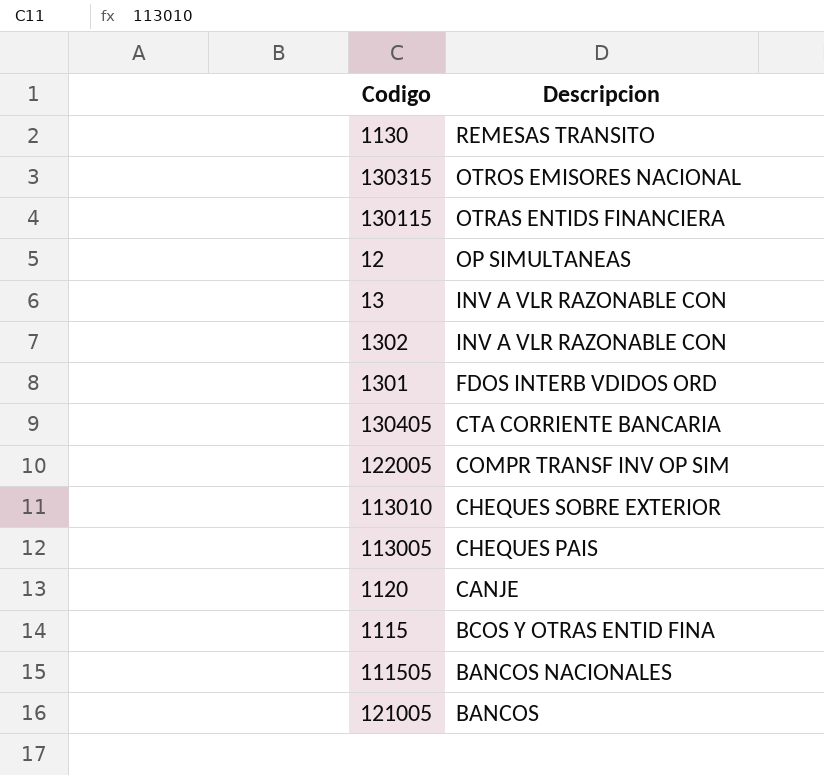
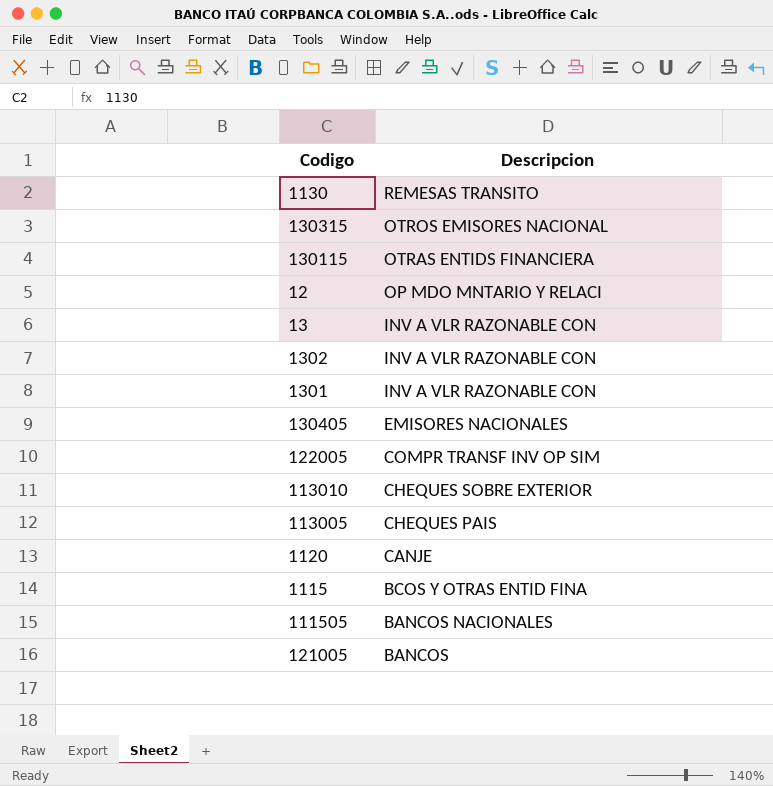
12 | Descripcion: OP SIMULTANEAS -> OP MDO MNTARIO Y RELACI
1301 | Descripcion: FDOS INTERB VDIDOS ORD -> INV A VLR RAZONABLE CON
130405 | Descripcion: CTA CORRIENTE BANCARIA -> EMISORES NACIONALES

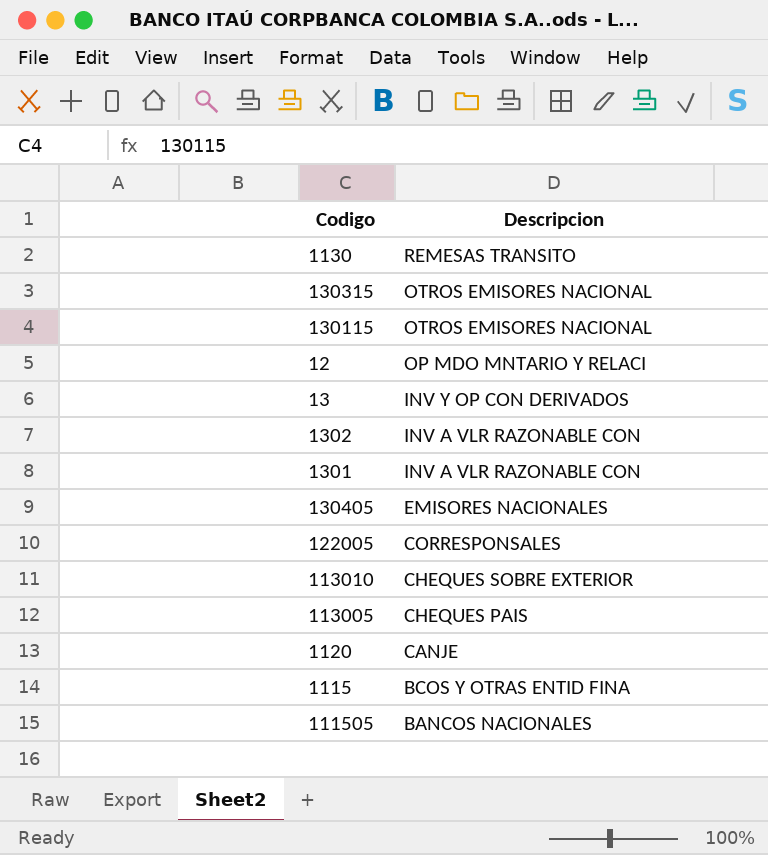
row 121005: BANCOS -> none
130115 | Descripcion: OTRAS ENTIDS FINANCIERA -> OTROS EMISORES NACIONAL
13 | Descripcion: INV A VLR RAZONABLE CON -> INV Y OP CON DERIVADOS
122005 | Descripcion: COMPR TRANSF INV OP SIM -> CORRESPONSALES

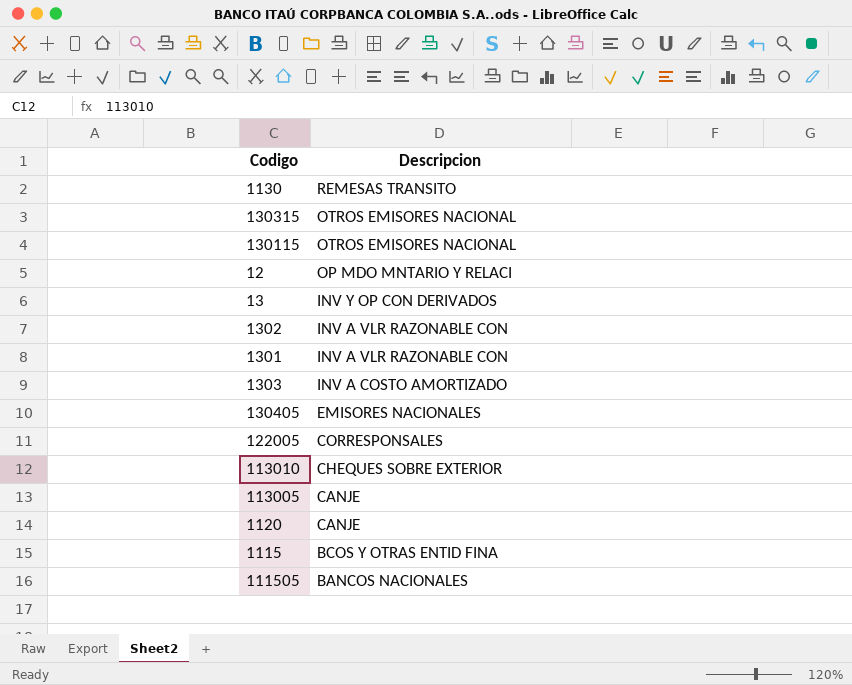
row 1303: none -> INV A COSTO AMORTIZADO
113005 | Descripcion: CHEQUES PAIS -> CANJE

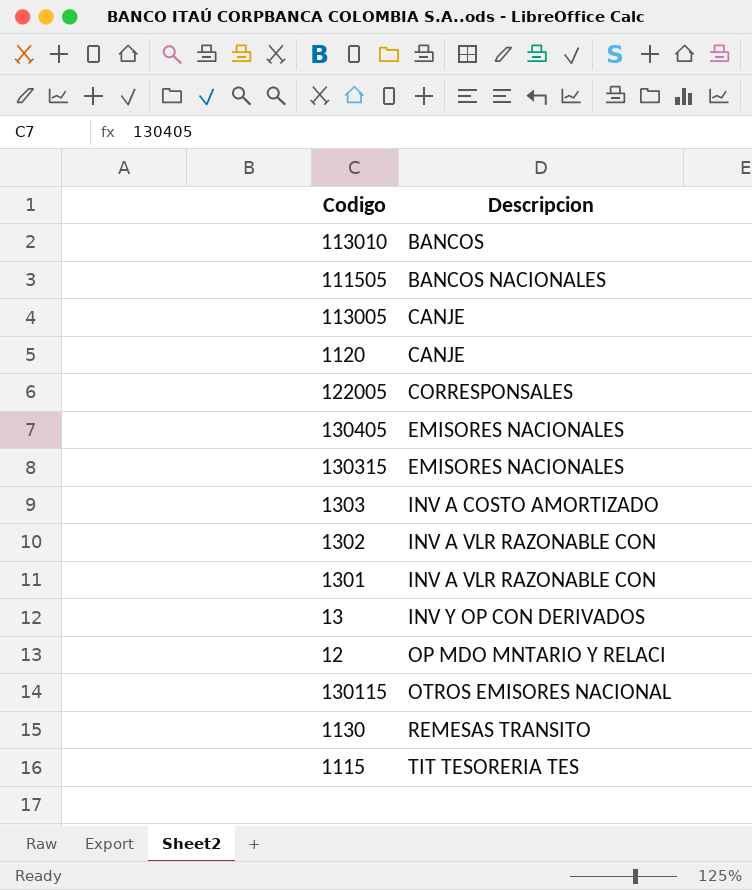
row order: Descripcion descending -> Descripcion ascending
113010 | Descripcion: CHEQUES SOBRE EXTERIOR -> BANCOS
130315 | Descripcion: OTROS EMISORES NACIONAL -> EMISORES NACIONALES
1115 | Descripcion: BCOS Y OTRAS ENTID FINA -> TIT TESORERIA TES

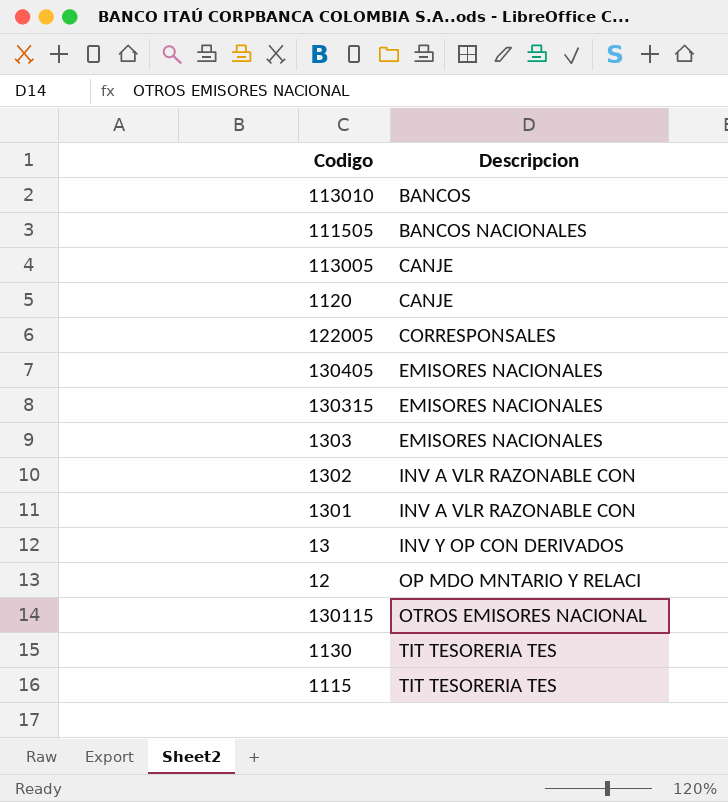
1303 | Descripcion: INV A COSTO AMORTIZADO -> EMISORES NACIONALES
1130 | Descripcion: REMESAS TRANSITO -> TIT TESORERIA TES

